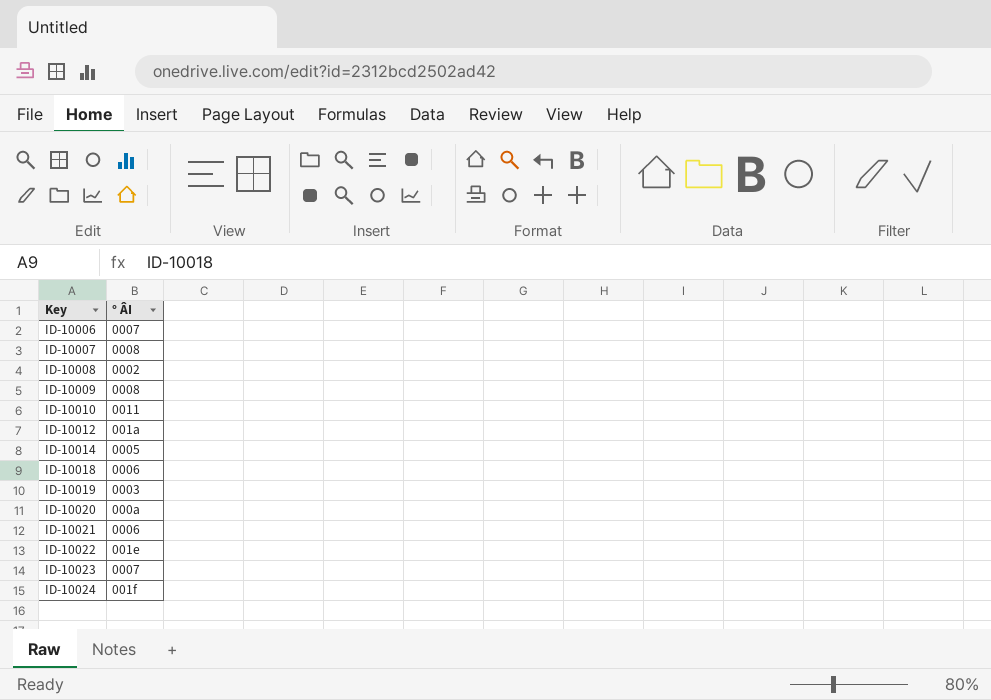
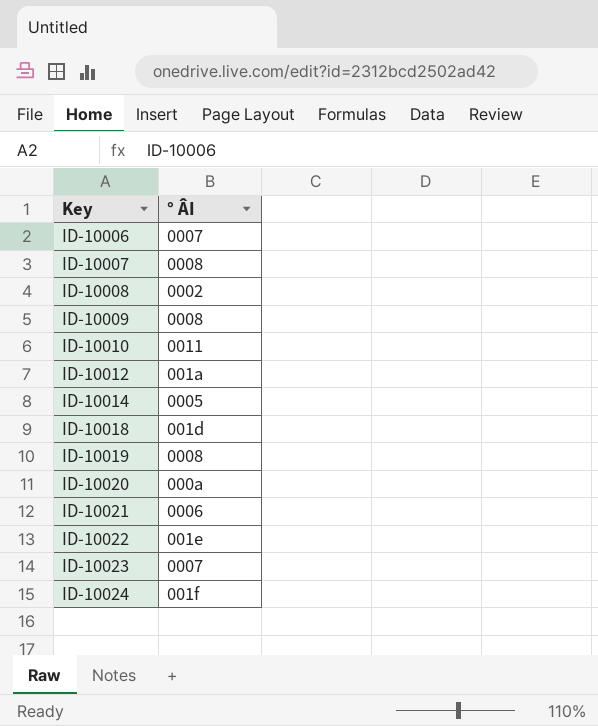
ID-10018 | ° ÂI: 0006 -> 001d
ID-10019 | ° ÂI: 0003 -> 0008

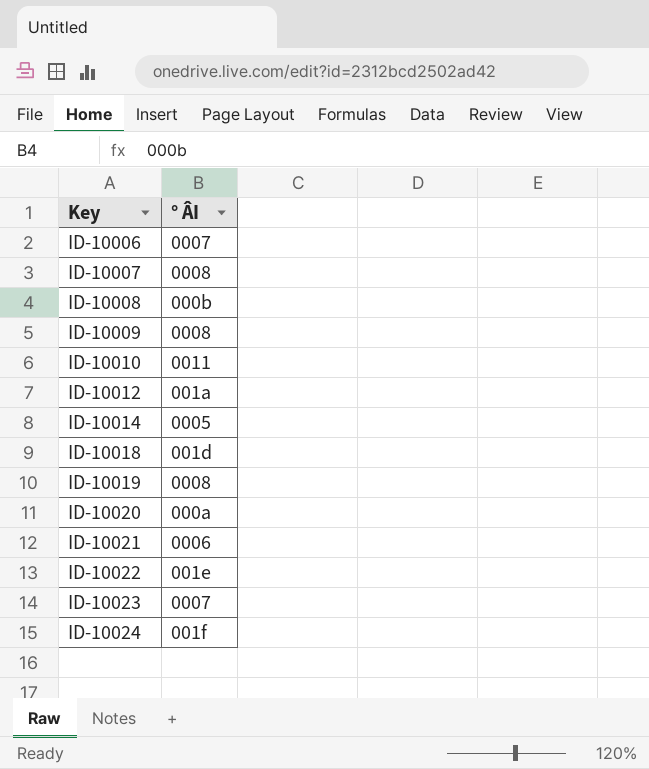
ID-10008 | ° ÂI: 0002 -> 000b

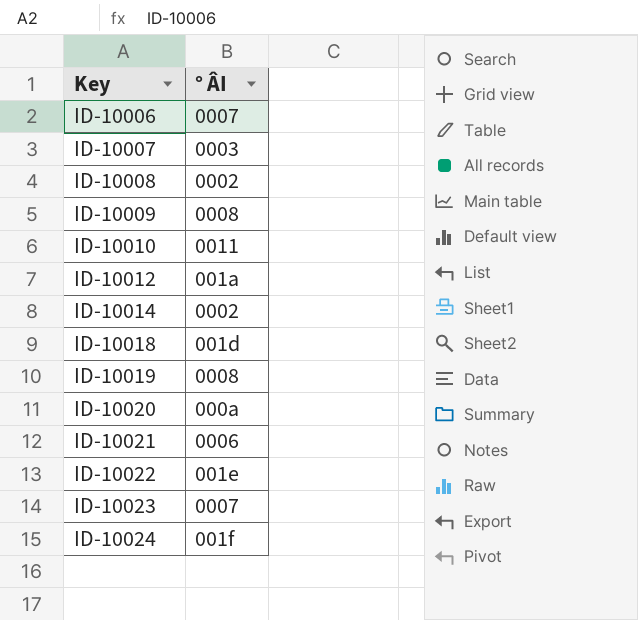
ID-10007 | ° ÂI: 0008 -> 0003
ID-10008 | ° ÂI: 000b -> 0002
ID-10014 | ° ÂI: 0005 -> 0002

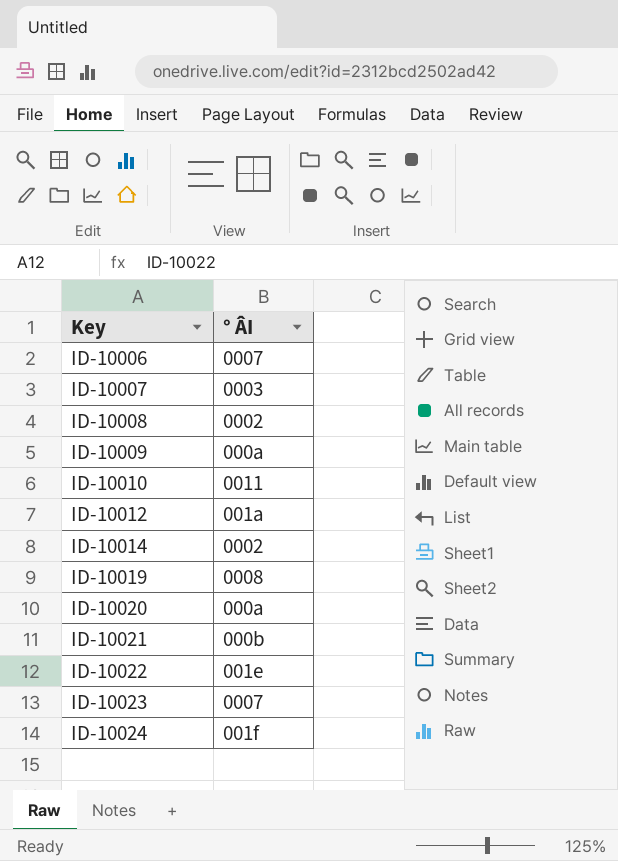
row ID-10018: 001d -> none
ID-10009 | ° ÂI: 0008 -> 000a
ID-10021 | ° ÂI: 0006 -> 000b

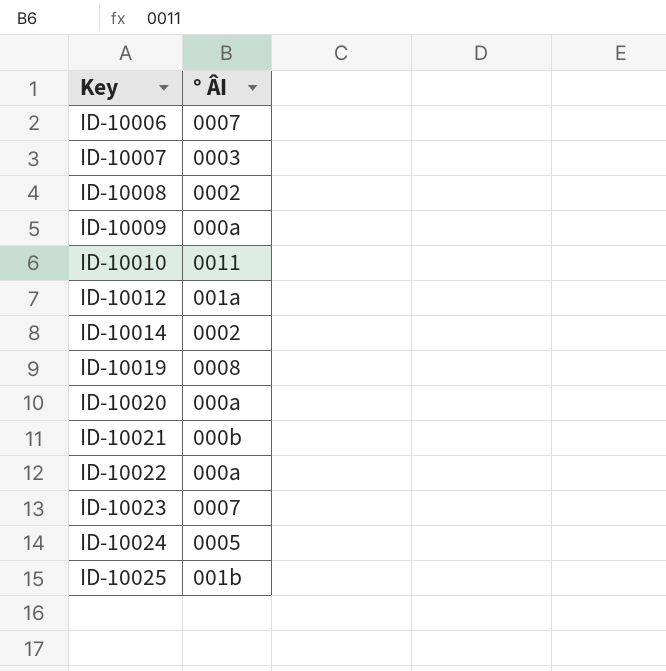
ID-10022 | ° ÂI: 001e -> 000a
ID-10024 | ° ÂI: 001f -> 0005
row ID-10025: none -> 001b

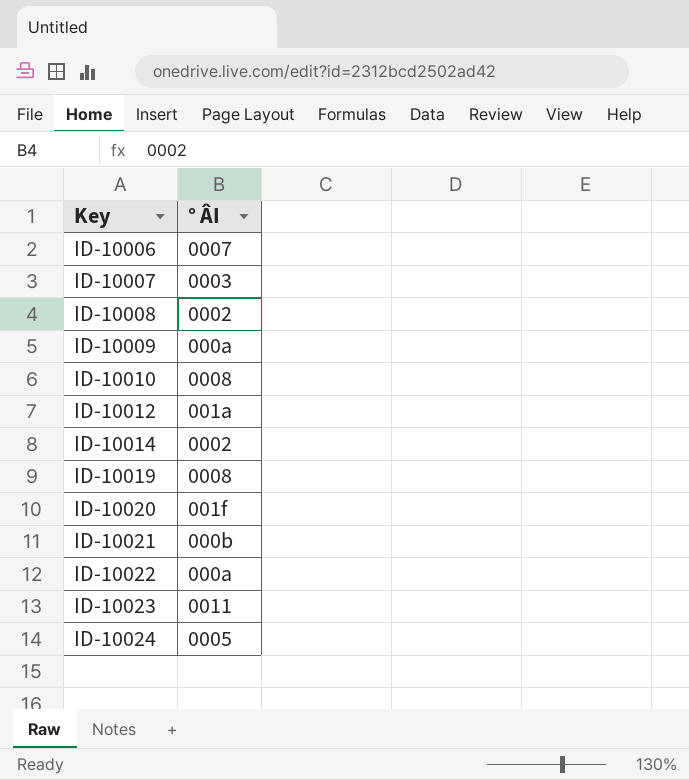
row ID-10025: 001b -> none
ID-10010 | ° ÂI: 0011 -> 0008
ID-10020 | ° ÂI: 000a -> 001f
ID-10023 | ° ÂI: 0007 -> 0011

